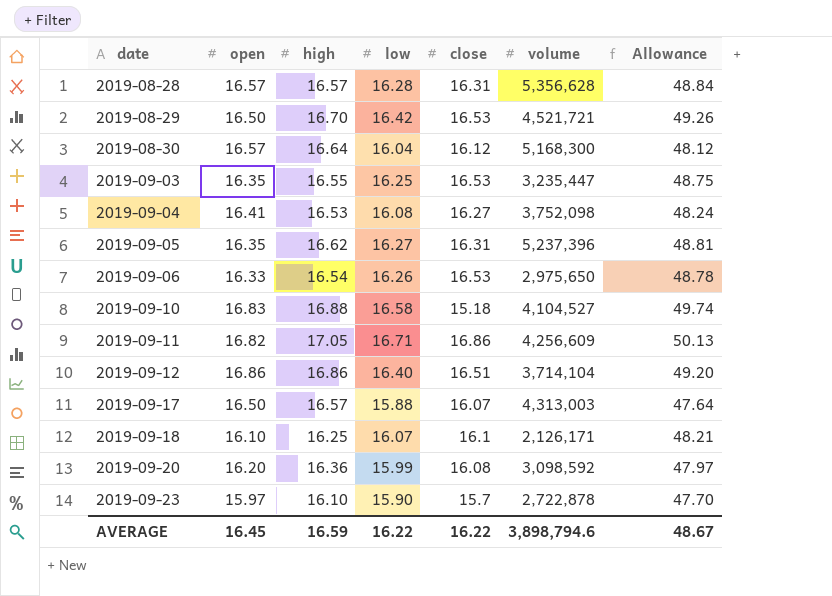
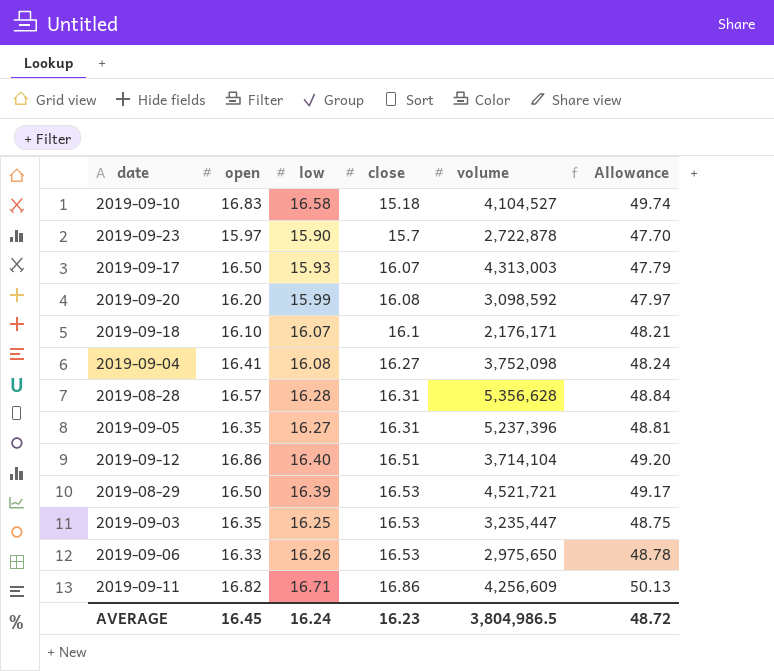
row order: date ascending -> close ascending
column high | position: 3 -> none
row 2019-08-30: 16.57 | 16.64 | 16.04 | 16.12 | 5,168,300 | 48.12 -> none
2019-09-17 | low: 15.88 -> 15.93
2019-09-17 | Allowance: 47.64 -> 47.79
2019-09-18 | volume: 2,126,171 -> 2,176,171
2019-08-29 | low: 16.42 -> 16.39
2019-08-29 | Allowance: 49.26 -> 49.17
AVERAGE | low: 16.22 -> 16.24
AVERAGE | close: 16.22 -> 16.23
AVERAGE | volume: 3,898,794.6 -> 3,804,986.5
AVERAGE | Allowance: 48.67 -> 48.72

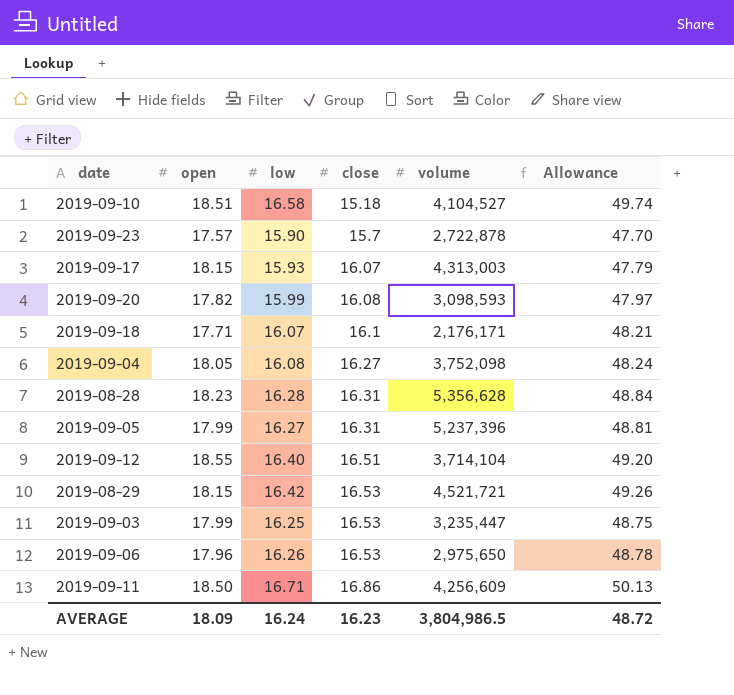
2019-09-10 | open: 16.83 -> 18.51
2019-09-23 | open: 15.97 -> 17.57
2019-09-17 | open: 16.50 -> 18.15
2019-09-20 | open: 16.20 -> 17.82
2019-09-20 | volume: 3,098,592 -> 3,098,593
2019-09-18 | open: 16.10 -> 17.71
2019-09-04 | open: 16.41 -> 18.05
2019-08-28 | open: 16.57 -> 18.23
2019-09-05 | open: 16.35 -> 17.99
2019-09-12 | open: 16.86 -> 18.55
2019-08-29 | open: 16.50 -> 18.15
2019-08-29 | low: 16.39 -> 16.42
2019-08-29 | Allowance: 49.17 -> 49.26
2019-09-03 | open: 16.35 -> 17.99
2019-09-06 | open: 16.33 -> 17.96
2019-09-11 | open: 16.82 -> 18.50
AVERAGE | open: 16.45 -> 18.09

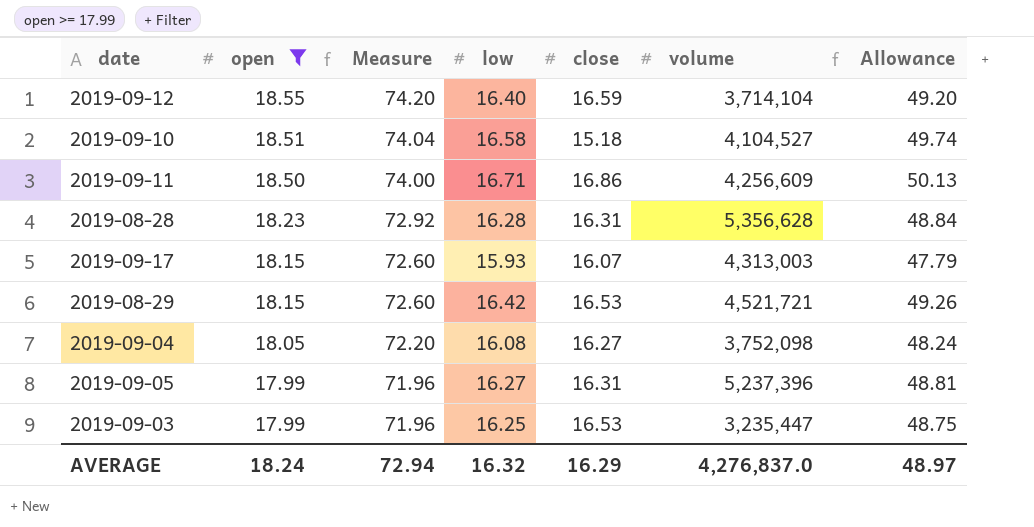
filter: none -> open >= 17.99
row order: close ascending -> open descending
column Measure | formula: none -> [open] * 4
2019-09-12 | close: 16.51 -> 16.59
AVERAGE | open: 18.09 -> 18.24
AVERAGE | low: 16.24 -> 16.32
AVERAGE | close: 16.23 -> 16.29
AVERAGE | volume: 3,804,986.5 -> 4,276,837.0
AVERAGE | Allowance: 48.72 -> 48.97

